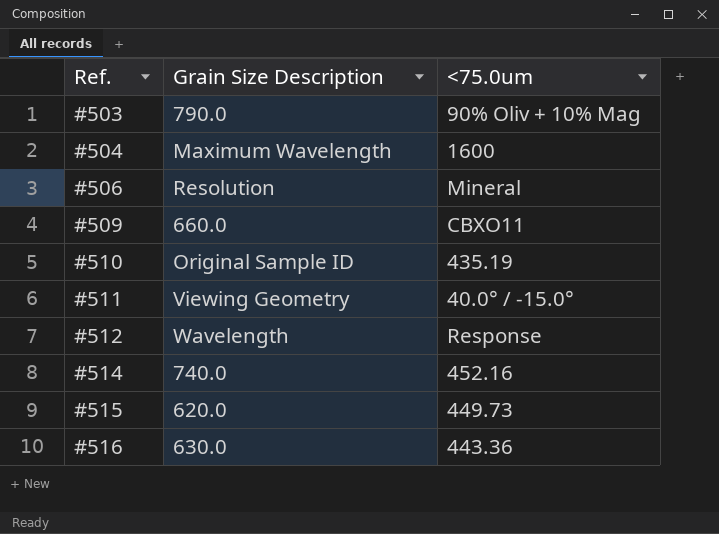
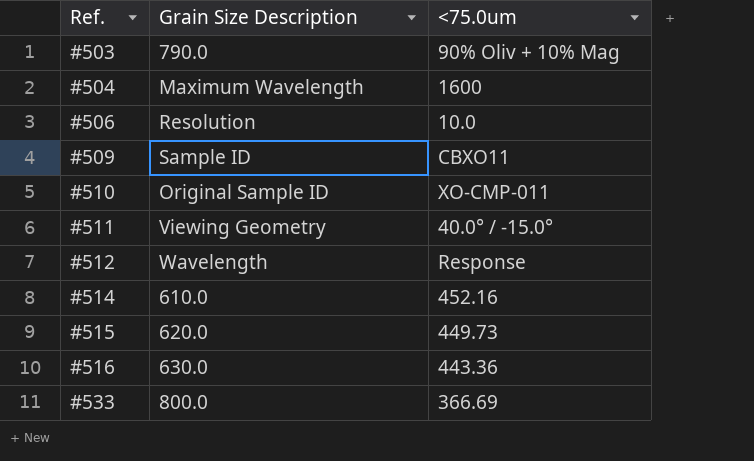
#506 | <75.0um: Mineral -> 10.0
#509 | Grain Size Description: 660.0 -> Sample ID
#510 | <75.0um: 435.19 -> XO-CMP-011
#514 | Grain Size Description: 740.0 -> 610.0
row #533: none -> 800.0 | 366.69

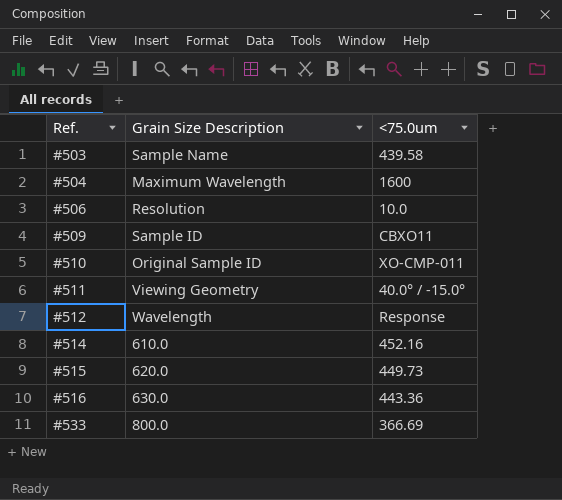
#503 | Grain Size Description: 790.0 -> Sample Name
#503 | <75.0um: 90% Oliv + 10% Mag -> 439.58

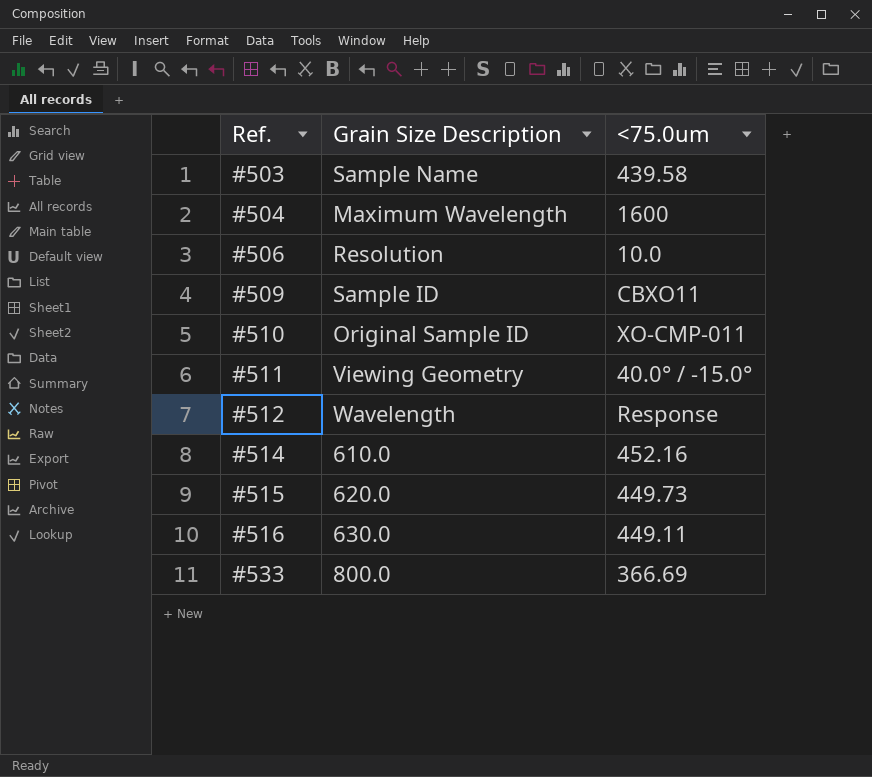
#516 | <75.0um: 443.36 -> 449.11

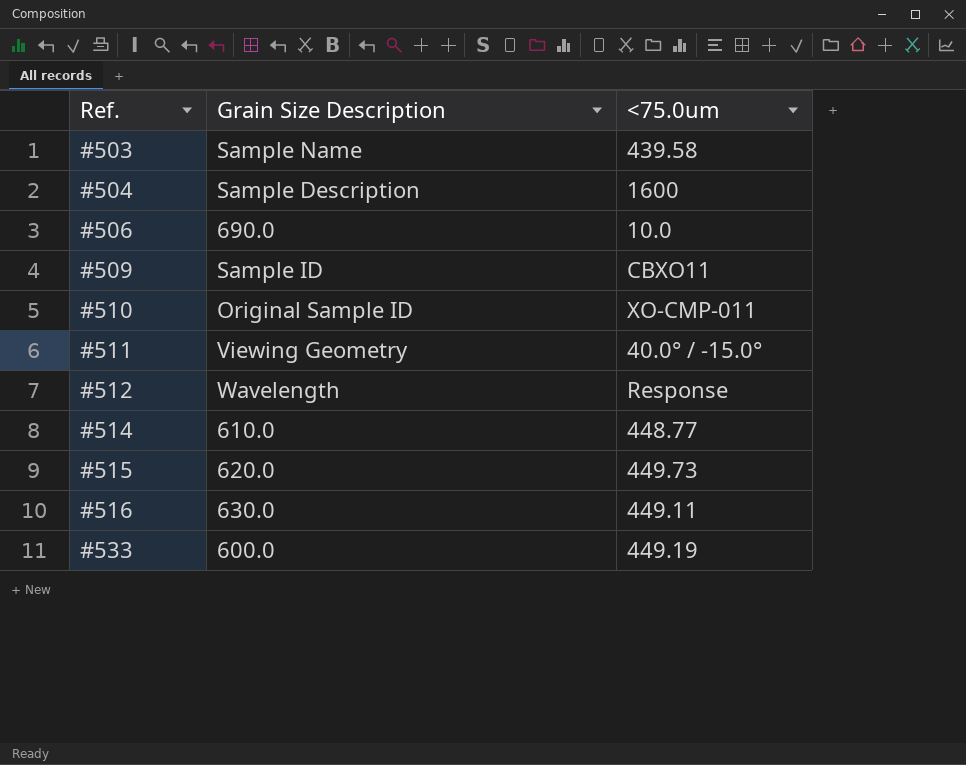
#504 | Grain Size Description: Maximum Wavelength -> Sample Description
#506 | Grain Size Description: Resolution -> 690.0
#514 | <75.0um: 452.16 -> 448.77
#533 | Grain Size Description: 800.0 -> 600.0
#533 | <75.0um: 366.69 -> 449.19

